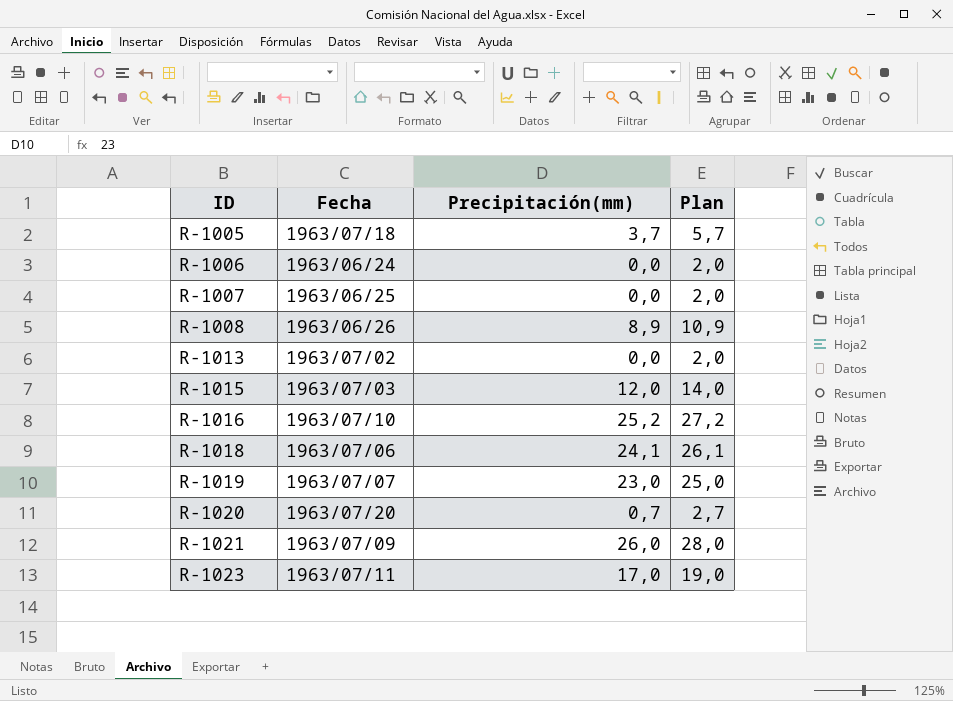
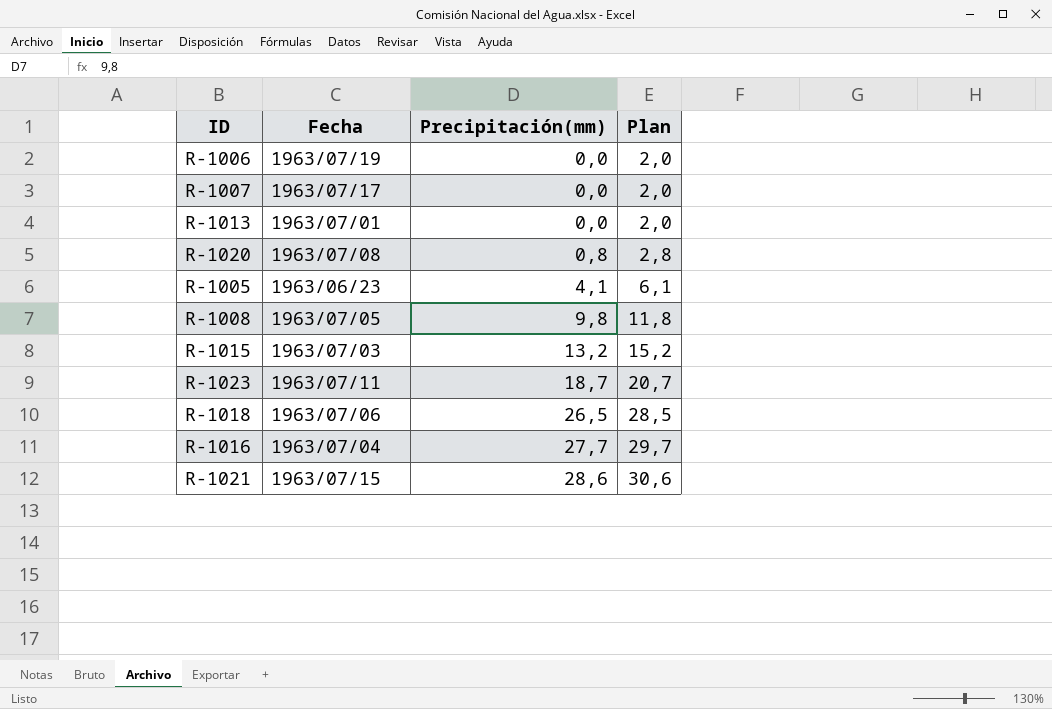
row order: ID ascending -> Precipitación(mm) ascending
row R-1019: 1963/07/07 | 23,0 | 25,0 -> none
R-1006 | Fecha: 1963/06/24 -> 1963/07/19
R-1007 | Fecha: 1963/06/25 -> 1963/07/17
R-1013 | Fecha: 1963/07/02 -> 1963/07/01
R-1020 | Fecha: 1963/07/20 -> 1963/07/08
R-1020 | Precipitación(mm): 0,7 -> 0,8
R-1020 | Plan: 2,7 -> 2,8
R-1005 | Fecha: 1963/07/18 -> 1963/06/23
R-1005 | Precipitación(mm): 3,7 -> 4,1
R-1005 | Plan: 5,7 -> 6,1
R-1008 | Fecha: 1963/06/26 -> 1963/07/05
R-1008 | Precipitación(mm): 8,9 -> 9,8
R-1008 | Plan: 10,9 -> 11,8
R-1015 | Precipitación(mm): 12,0 -> 13,2
R-1015 | Plan: 14,0 -> 15,2
R-1023 | Precipitación(mm): 17,0 -> 18,7
R-1023 | Plan: 19,0 -> 20,7
R-1018 | Precipitación(mm): 24,1 -> 26,5
R-1018 | Plan: 26,1 -> 28,5
R-1016 | Fecha: 1963/07/10 -> 1963/07/04
R-1016 | Precipitación(mm): 25,2 -> 27,7
R-1016 | Plan: 27,2 -> 29,7
R-1021 | Fecha: 1963/07/09 -> 1963/07/15
R-1021 | Precipitación(mm): 26,0 -> 28,6
R-1021 | Plan: 28,0 -> 30,6

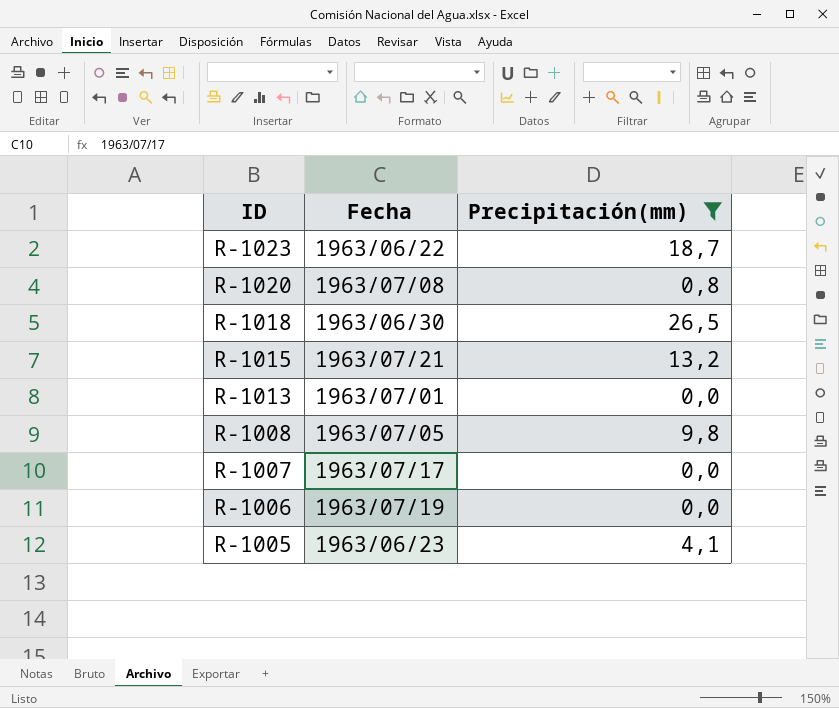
filter: none -> Precipitación(mm) <= 26,5
row order: Precipitación(mm) ascending -> ID descending
column Plan | formula: [Precipitación(mm)] + 2 -> none
R-1023 | Fecha: 1963/07/11 -> 1963/06/22
R-1018 | Fecha: 1963/07/06 -> 1963/06/30
R-1015 | Fecha: 1963/07/03 -> 1963/07/21

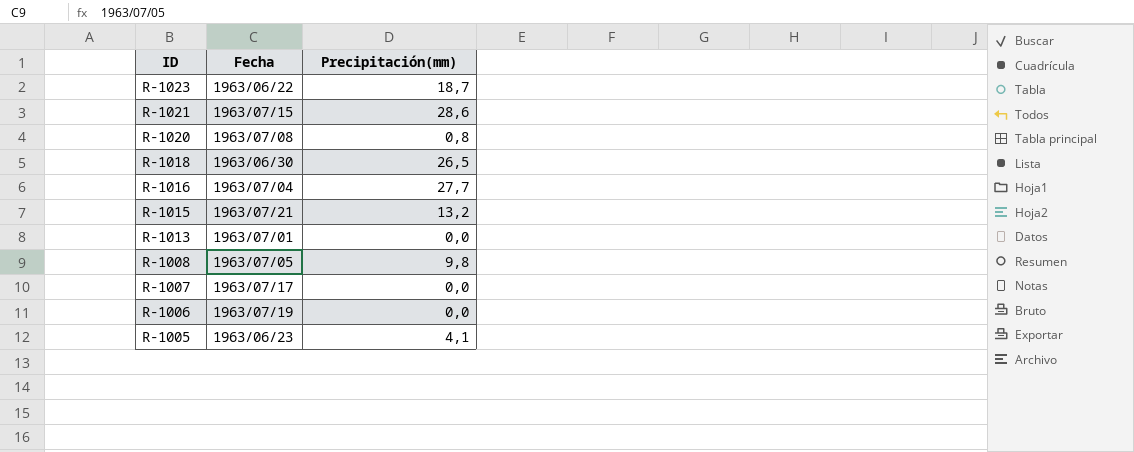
filter: Precipitación(mm) <= 26,5 -> none

